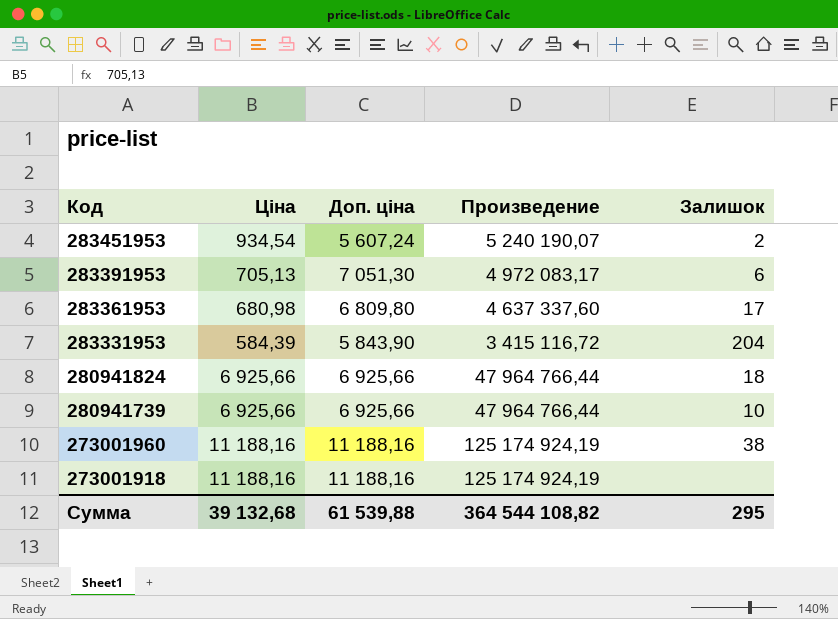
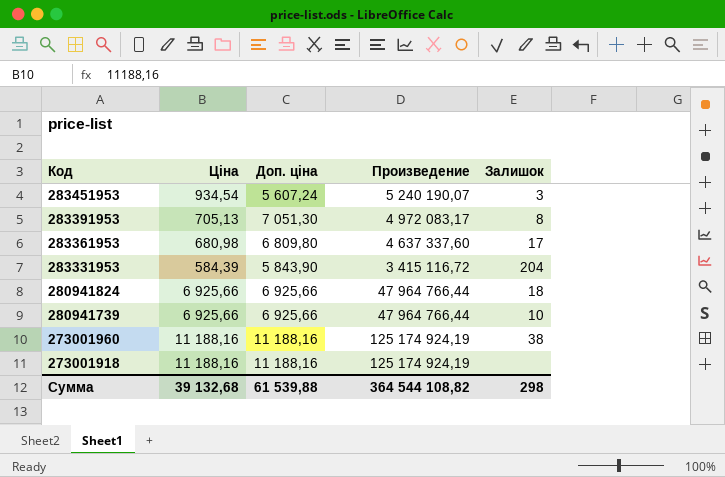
283451953 | Залишок: 2 -> 3
283391953 | Залишок: 6 -> 8
Сумма | Залишок: 295 -> 298

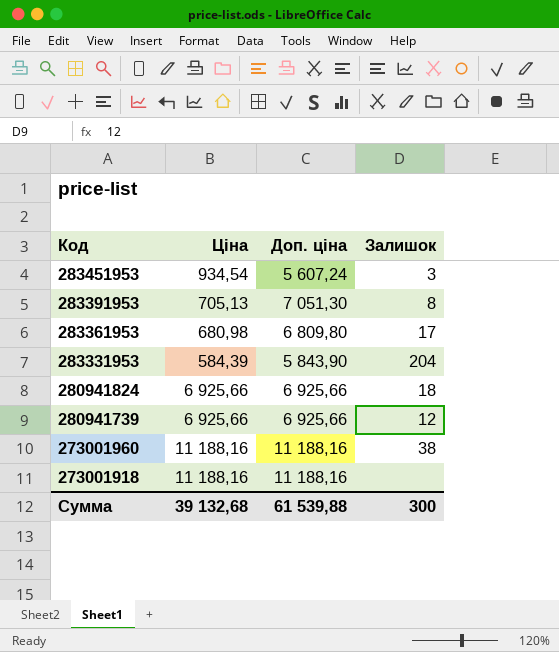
column Произведение | formula: [Ціна] * [Доп. ціна] -> none
280941739 | Залишок: 10 -> 12
Сумма | Залишок: 298 -> 300

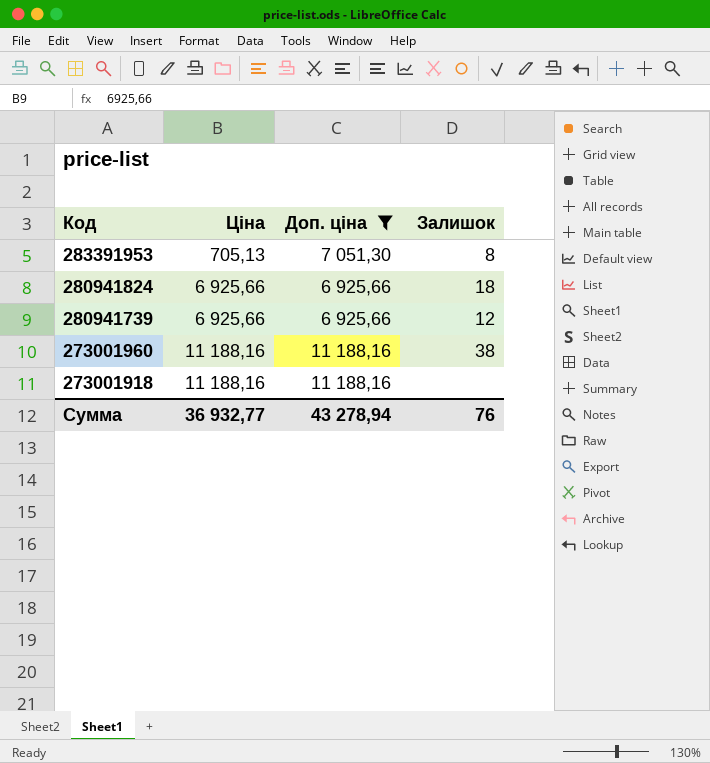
filter: none -> Доп. ціна >= 6 925,66
Сумма | Ціна: 39 132,68 -> 36 932,77
Сумма | Доп. ціна: 61 539,88 -> 43 278,94
Сумма | Залишок: 300 -> 76

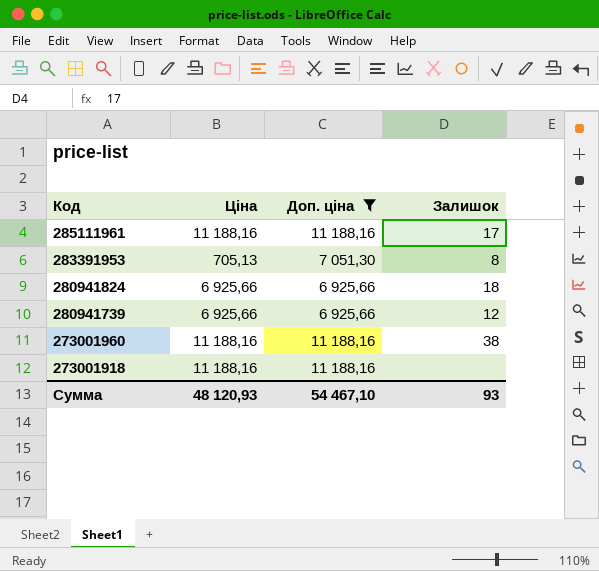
row 285111961: none -> 11 188,16 | 11 188,16 | 17
Сумма | Ціна: 36 932,77 -> 48 120,93
Сумма | Доп. ціна: 43 278,94 -> 54 467,10
Сумма | Залишок: 76 -> 93

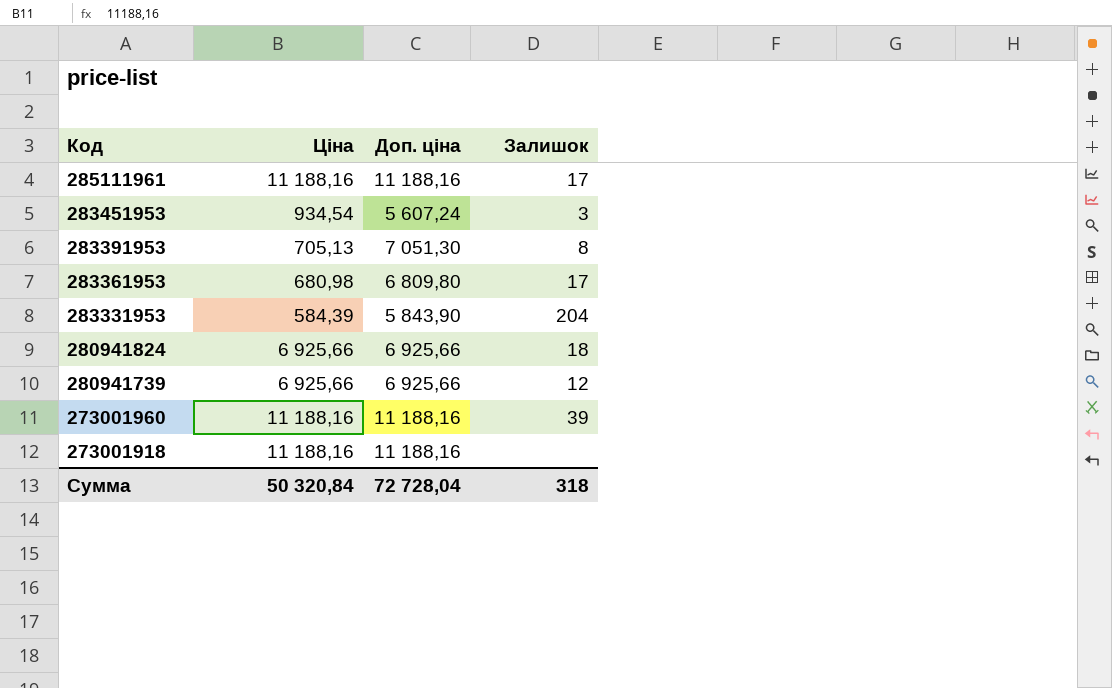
filter: Доп. ціна >= 6 925,66 -> none
273001960 | Залишок: 38 -> 39
Сумма | Ціна: 48 120,93 -> 50 320,84
Сумма | Доп. ціна: 54 467,10 -> 72 728,04
Сумма | Залишок: 93 -> 318

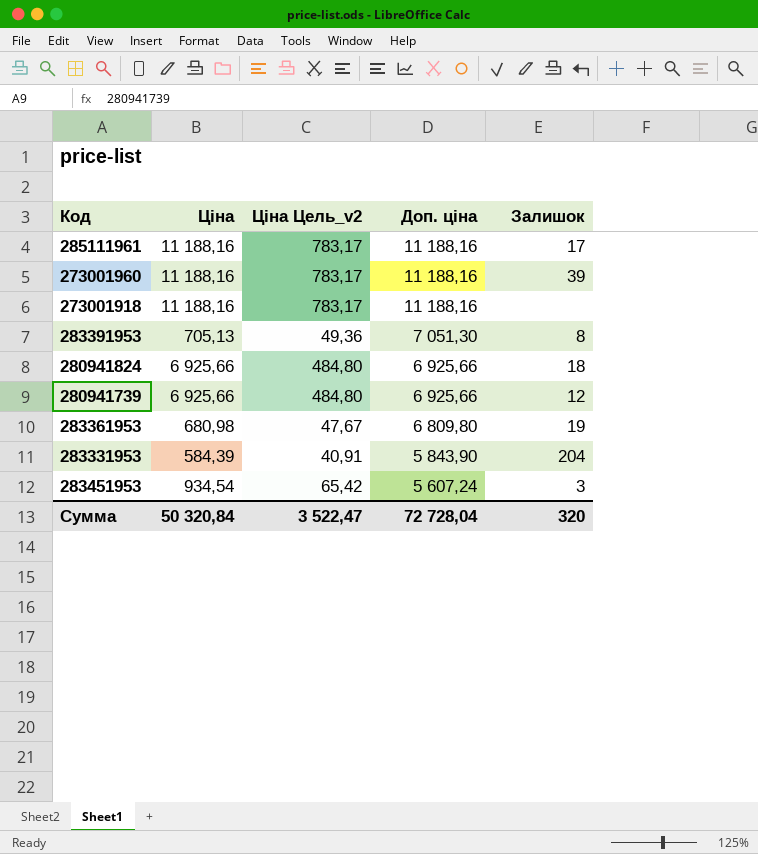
row order: Код descending -> Доп. ціна descending
column Ціна Цель_v2 | formula: none -> [Ціна] * 0,07
283361953 | Залишок: 17 -> 19
Сумма | Залишок: 318 -> 320

